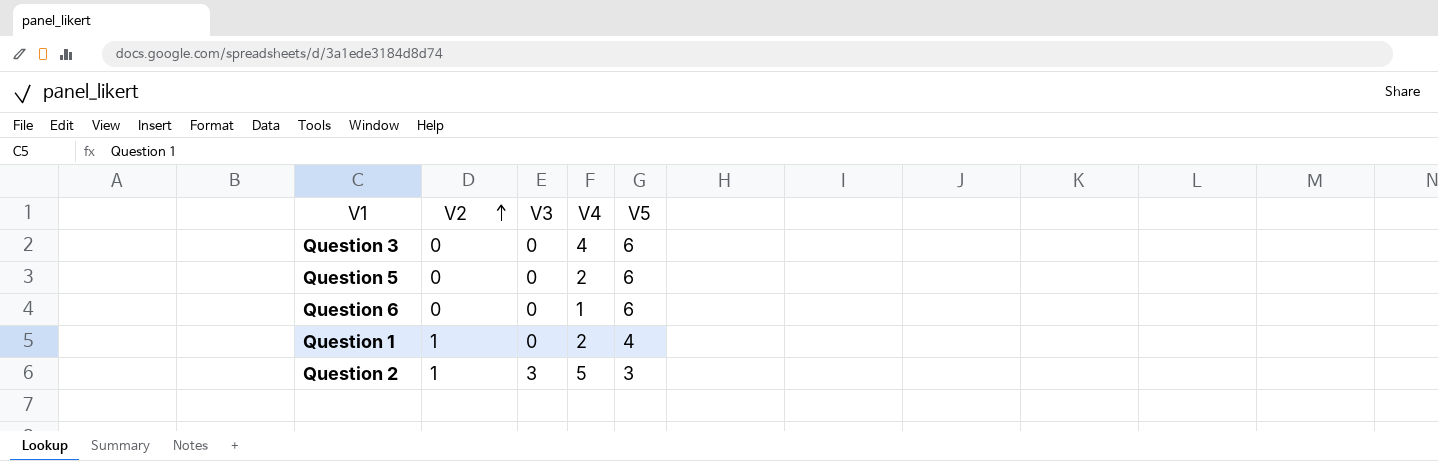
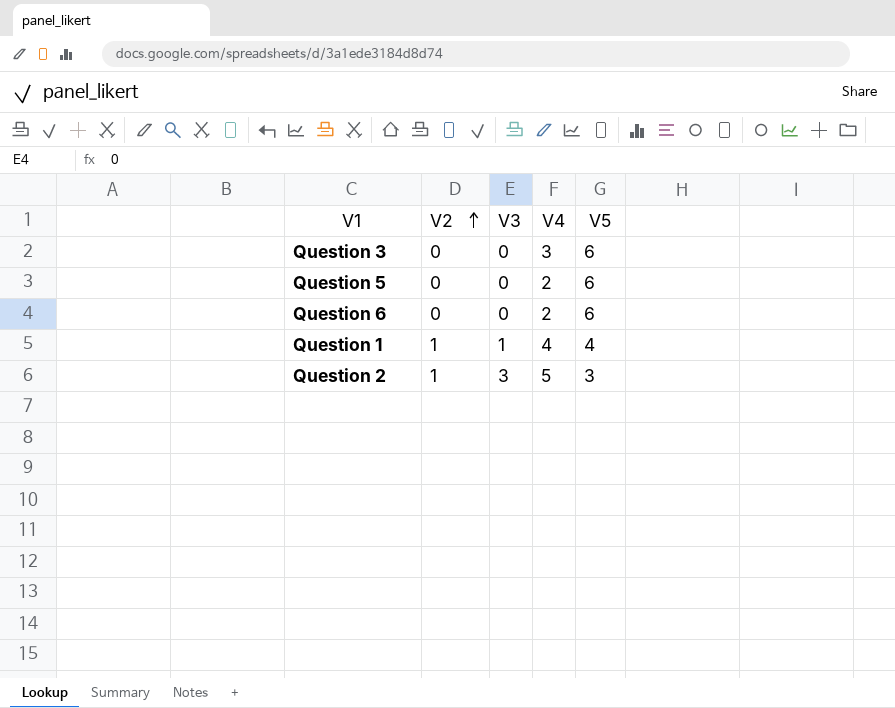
Question 3 | V4: 4 -> 3
Question 6 | V4: 1 -> 2
Question 1 | V3: 0 -> 1
Question 1 | V4: 2 -> 4

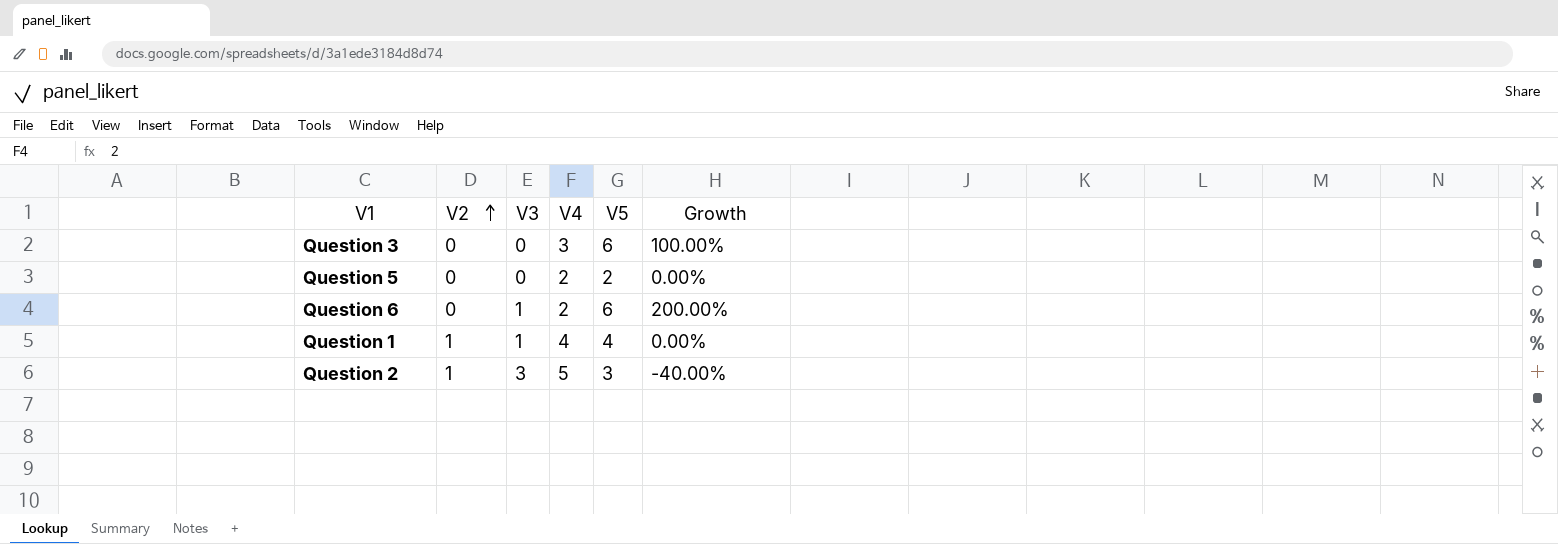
column Growth | formula: none -> ([V5] - [V4]) / [V4]
Question 5 | V5: 6 -> 2
Question 6 | V3: 0 -> 1

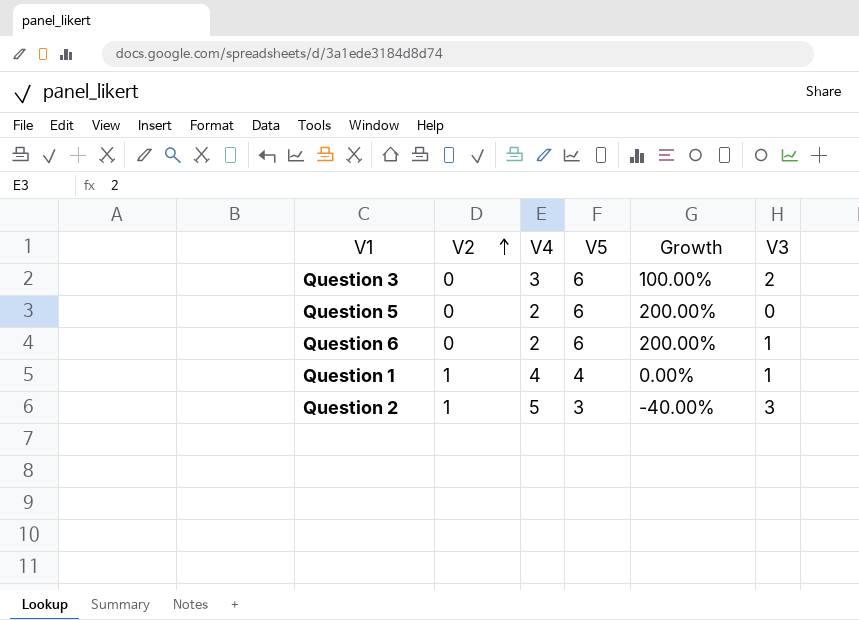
column V3 | position: 3 -> 6
Question 3 | V3: 0 -> 2
Question 5 | V5: 2 -> 6
Question 5 | Growth: 0.00% -> 200.00%

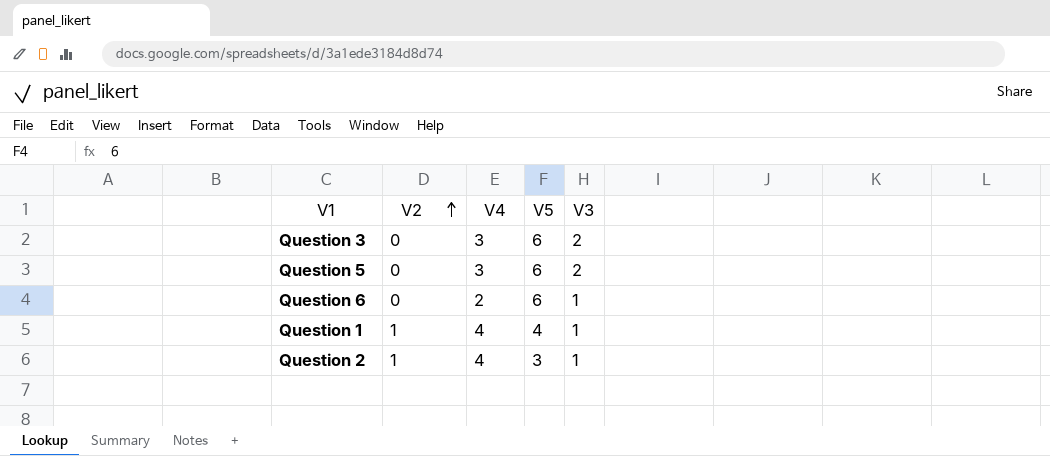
column Growth | formula: ([V5] - [V4]) / [V4] -> none
Question 5 | V4: 2 -> 3
Question 5 | V3: 0 -> 2
Question 2 | V4: 5 -> 4
Question 2 | V3: 3 -> 1

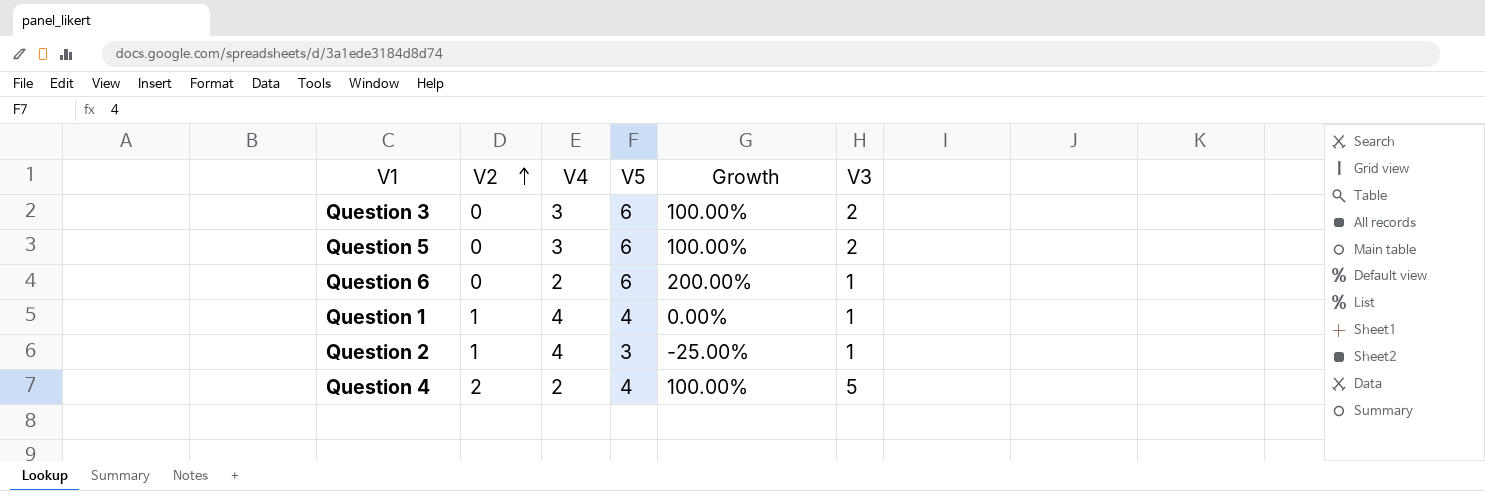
column Growth | formula: none -> ([V5] - [V4]) / [V4]
row Question 4: none -> 2 | 2 | 4 | 100.00% | 5

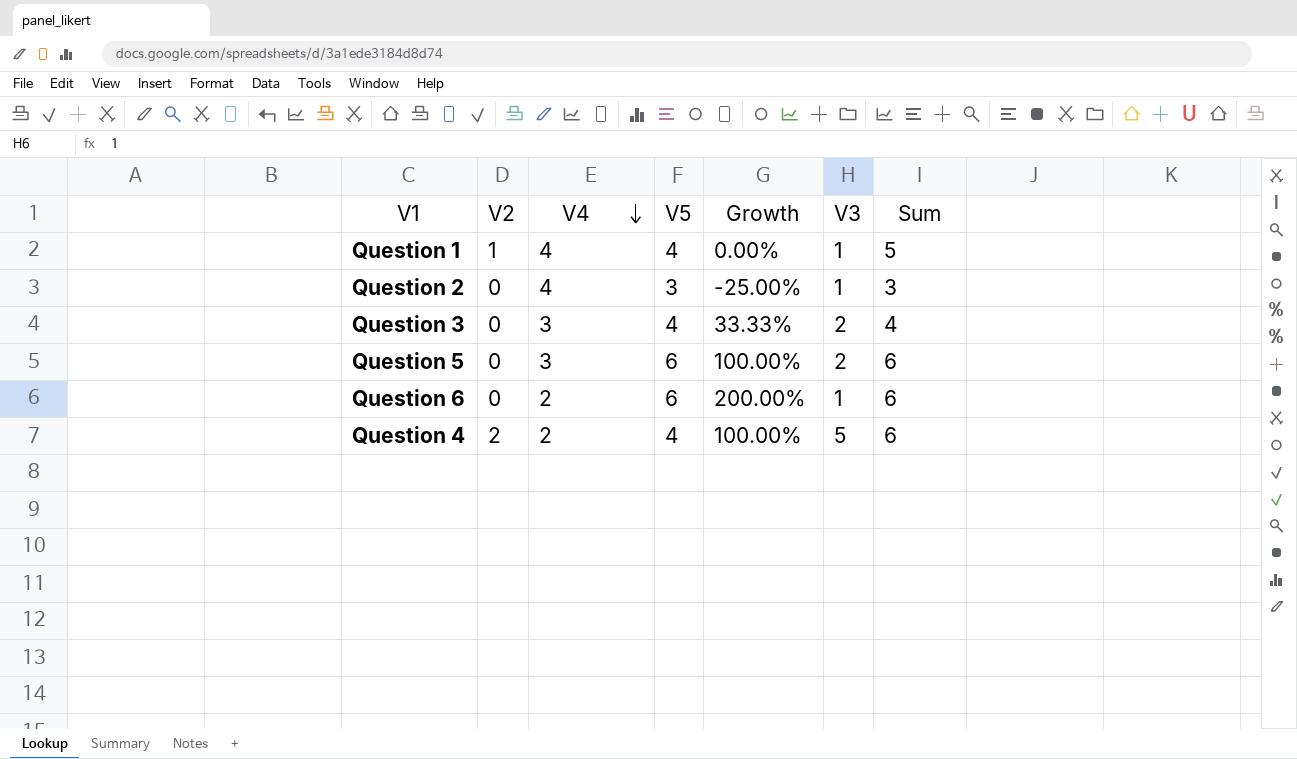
row order: V2 ascending -> V4 descending
column Sum | formula: none -> [V2] + [V5]
Question 2 | V2: 1 -> 0
Question 3 | V5: 6 -> 4
Question 3 | Growth: 100.00% -> 33.33%

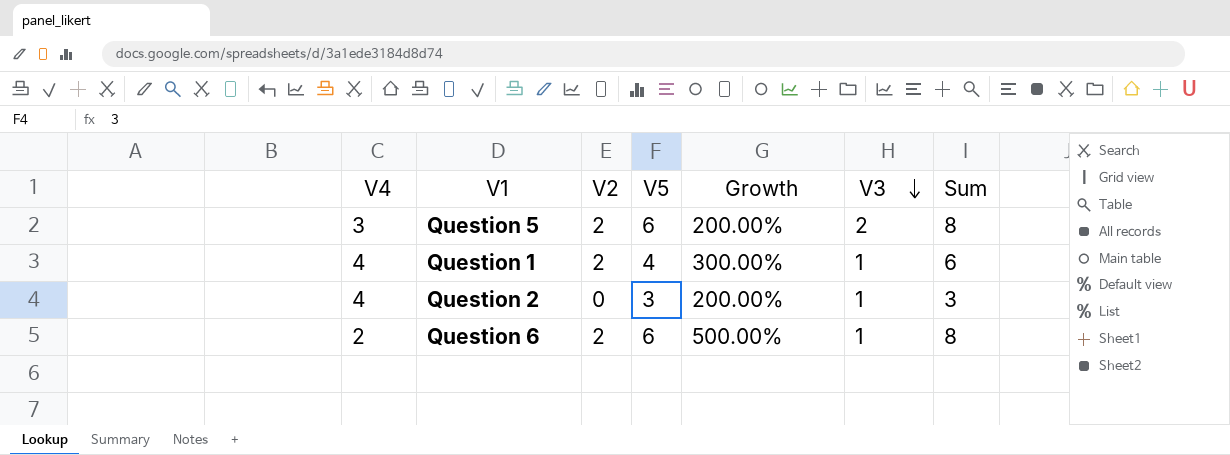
row order: V4 descending -> V3 descending
column V4 | position: 3 -> 1
column Growth | formula: ([V5] - [V4]) / [V4] -> ([V5] - [V3]) / [V3]
row Question 3: 0 | 3 | 4 | 33.33% | 2 | 4 -> none
row Question 4: 2 | 2 | 4 | 100.00% | 5 | 6 -> none
Question 5 | V2: 0 -> 2
Question 5 | Sum: 6 -> 8
Question 1 | V2: 1 -> 2
Question 1 | Sum: 5 -> 6
Question 6 | V2: 0 -> 2
Question 6 | Sum: 6 -> 8

